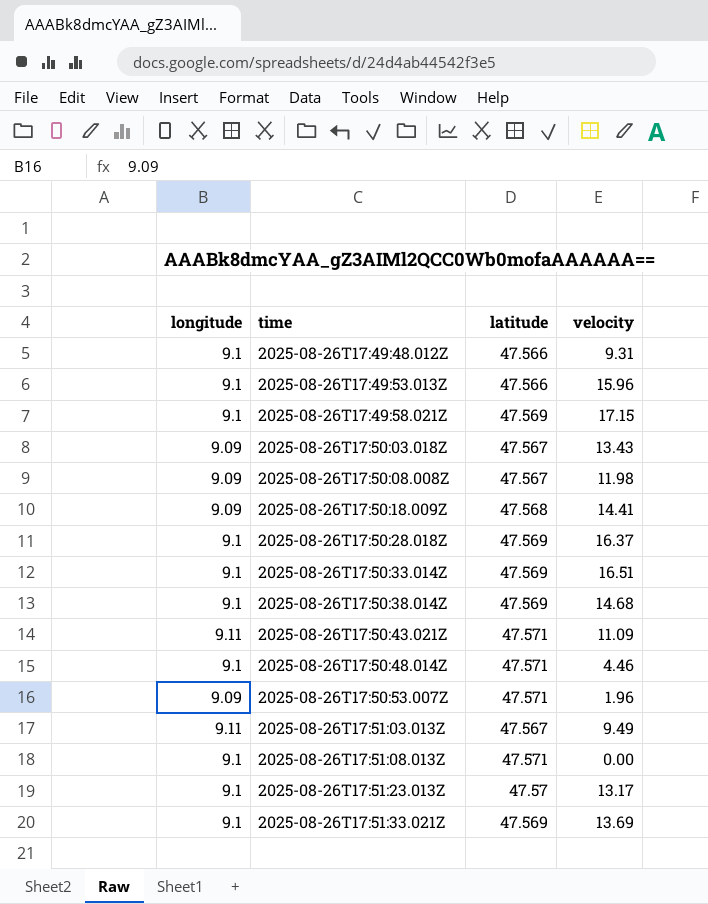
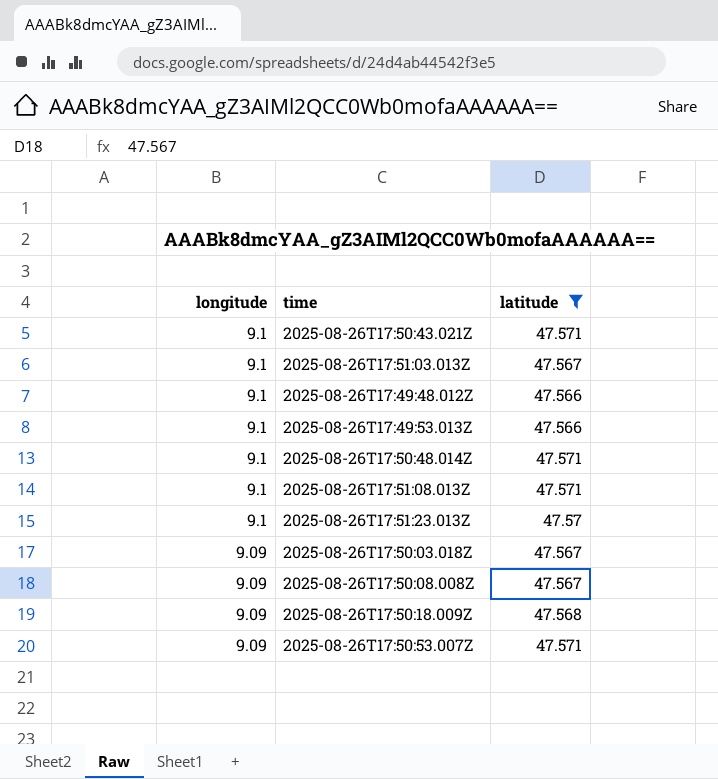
filter: none -> latitude != 47.569
row order: time ascending -> longitude descending
column velocity | position: 4 -> none
2025-08-26T17:50:43.021Z | longitude: 9.11 -> 9.1
2025-08-26T17:51:03.013Z | longitude: 9.11 -> 9.1

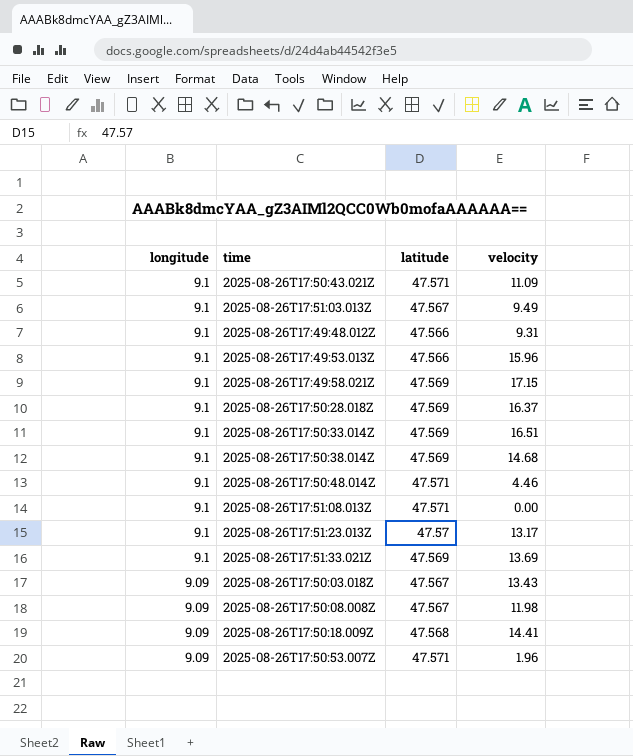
filter: latitude != 47.569 -> none
column velocity | position: none -> 4

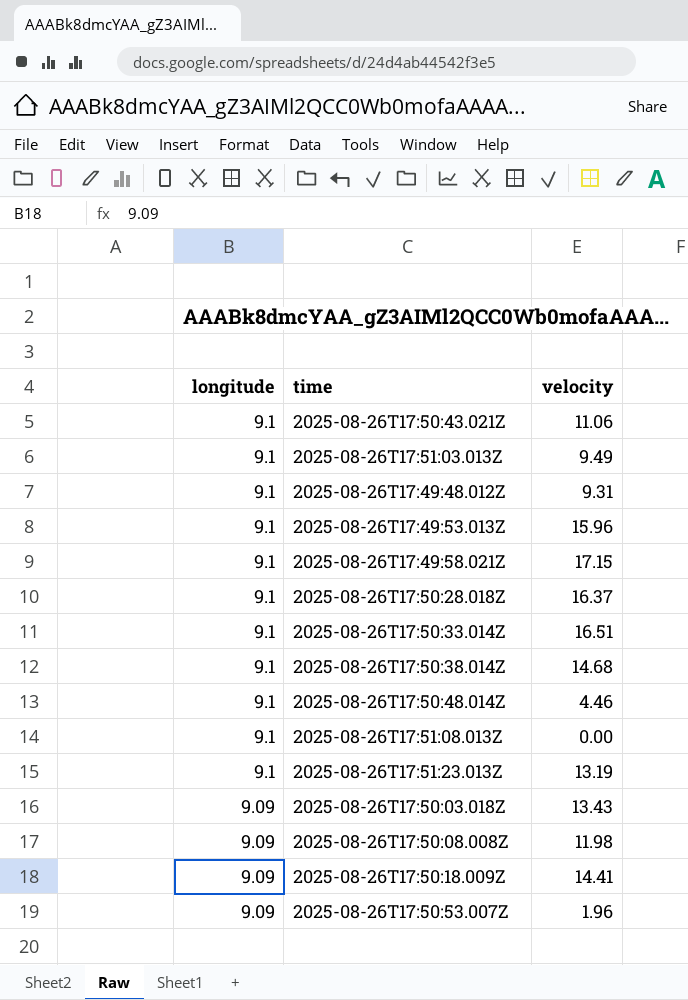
column latitude | position: 3 -> none
row 2025-08-26T17:51:33.021Z: 9.1 | 47.569 | 13.69 -> none
2025-08-26T17:50:43.021Z | velocity: 11.09 -> 11.06
2025-08-26T17:51:23.013Z | velocity: 13.17 -> 13.19

